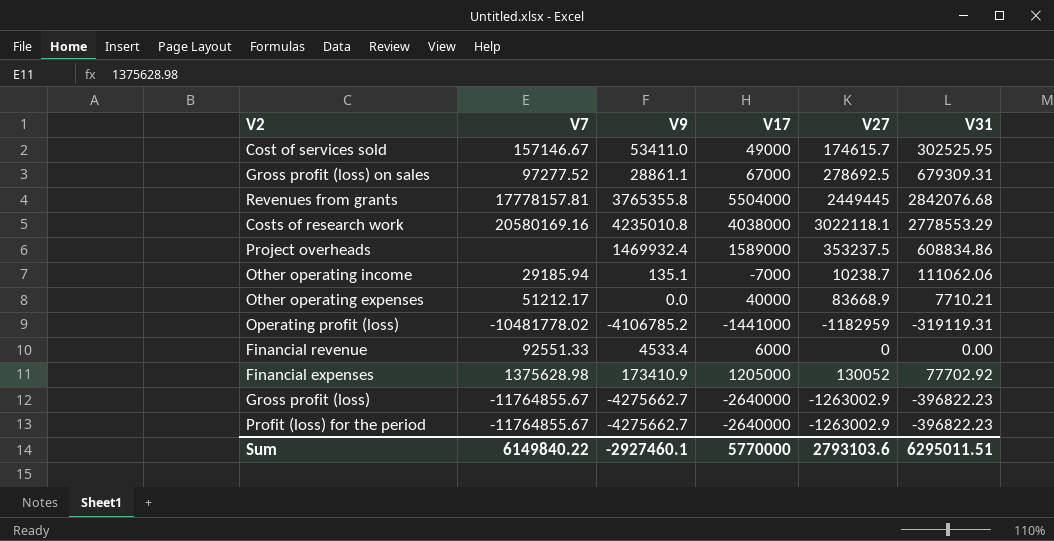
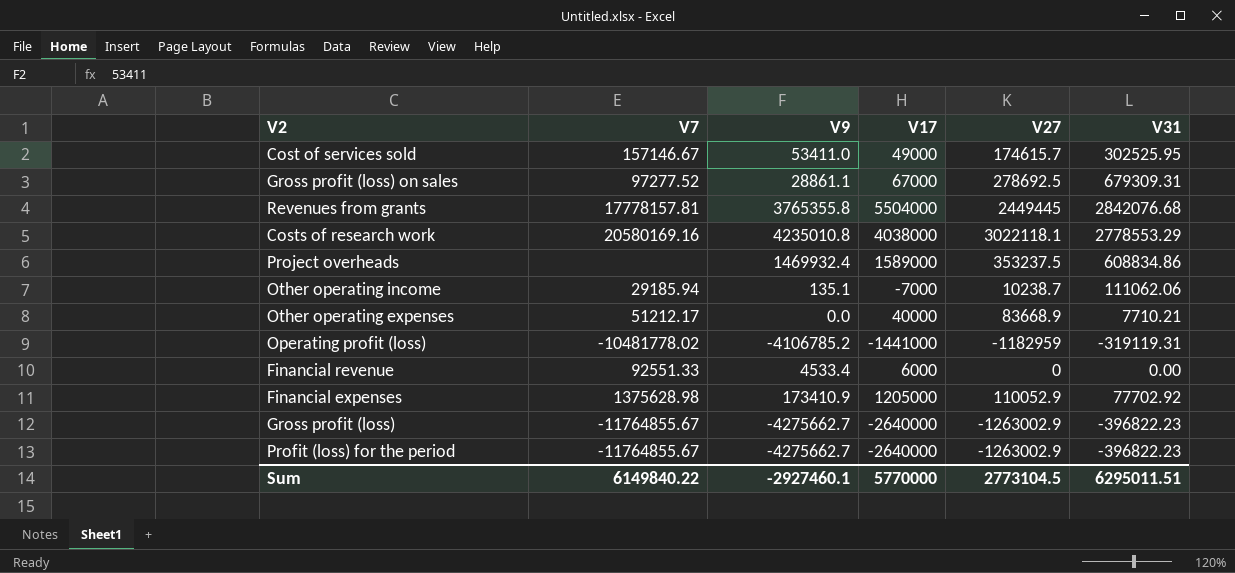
Financial expenses | V27: 130052 -> 110052.9
Sum | V27: 2793103.6 -> 2773104.5

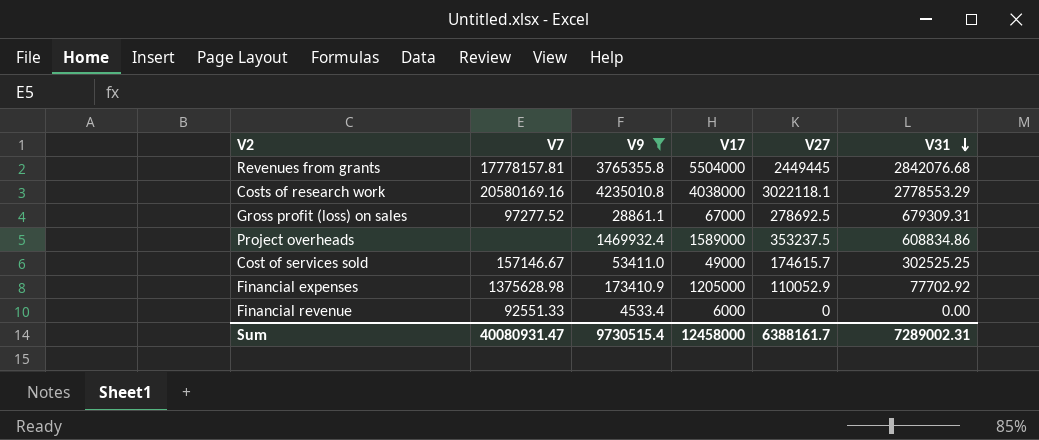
filter: none -> V9 >= 4533.4
row order: none -> V31 descending
Cost of services sold | V31: 302525.95 -> 302525.25
Sum | V7: 6149840.22 -> 40080931.47
Sum | V9: -2927460.1 -> 9730515.4
Sum | V17: 5770000 -> 12458000
Sum | V27: 2773104.5 -> 6388161.7
Sum | V31: 6295011.51 -> 7289002.31

